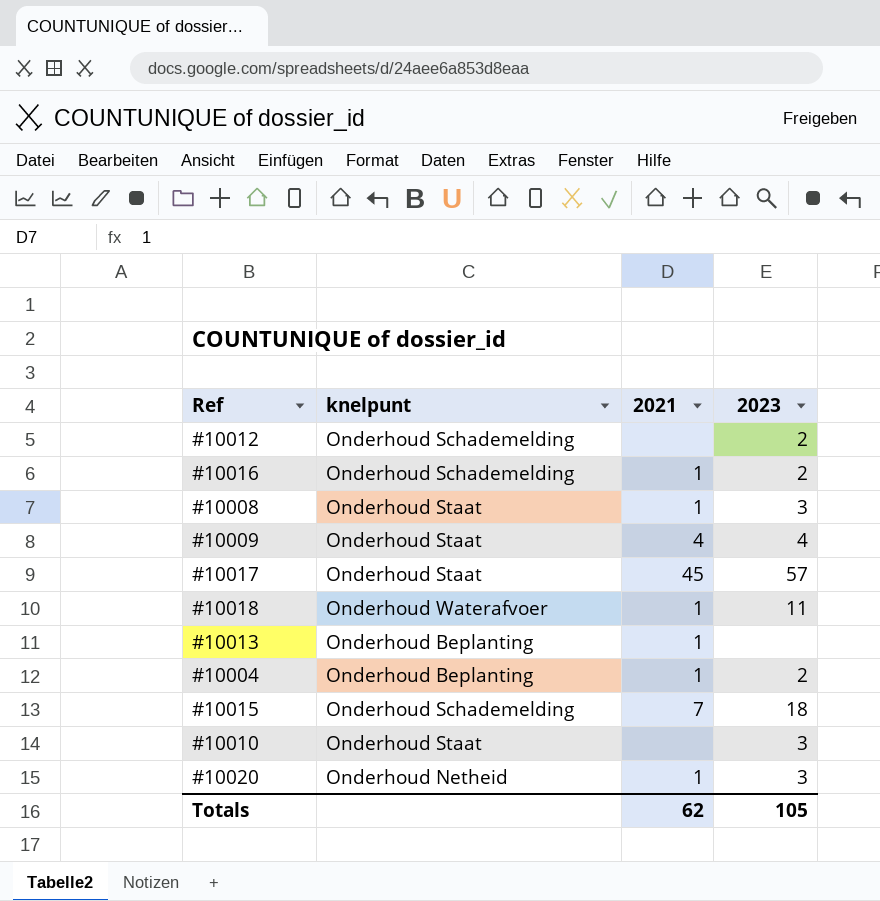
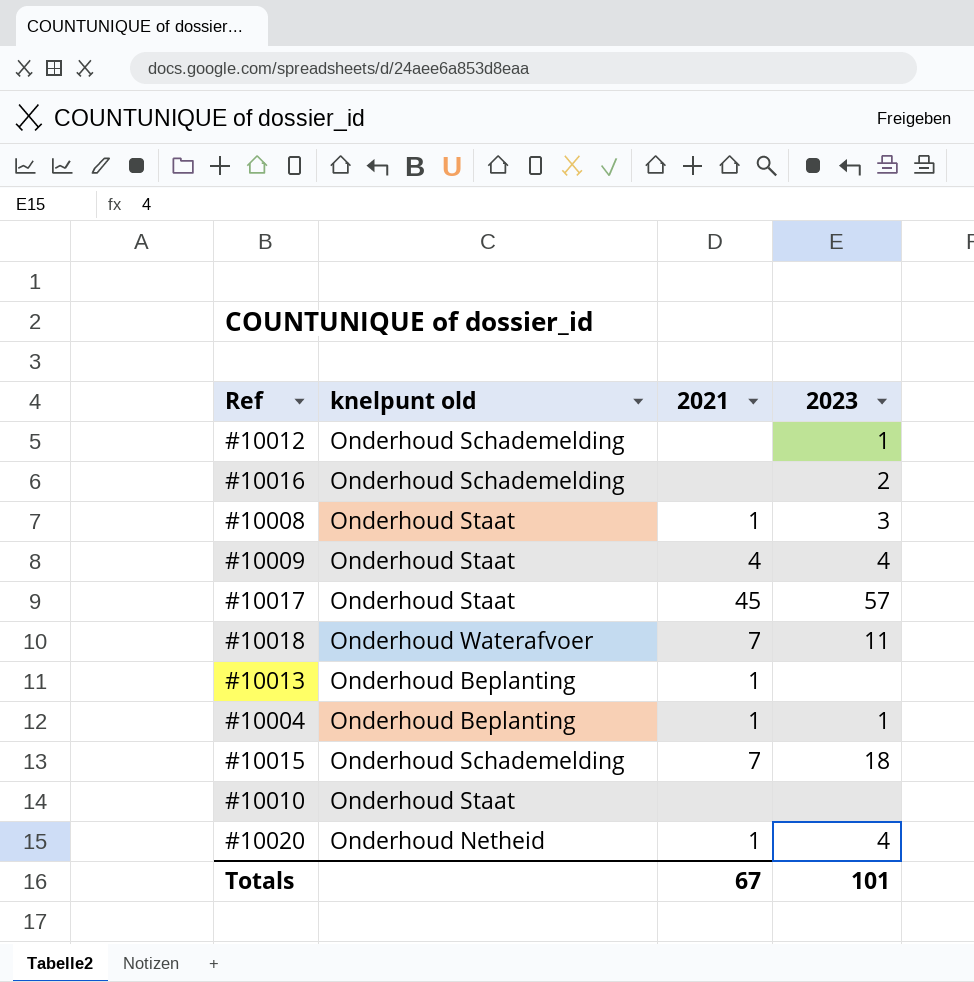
column name: knelpunt -> knelpunt old
#10012 | 2023: 2 -> 1
#10016 | 2021: 1 -> none
#10018 | 2021: 1 -> 7
#10004 | 2023: 2 -> 1
#10010 | 2023: 3 -> none
#10020 | 2023: 3 -> 4
Totals | 2021: 62 -> 67
Totals | 2023: 105 -> 101

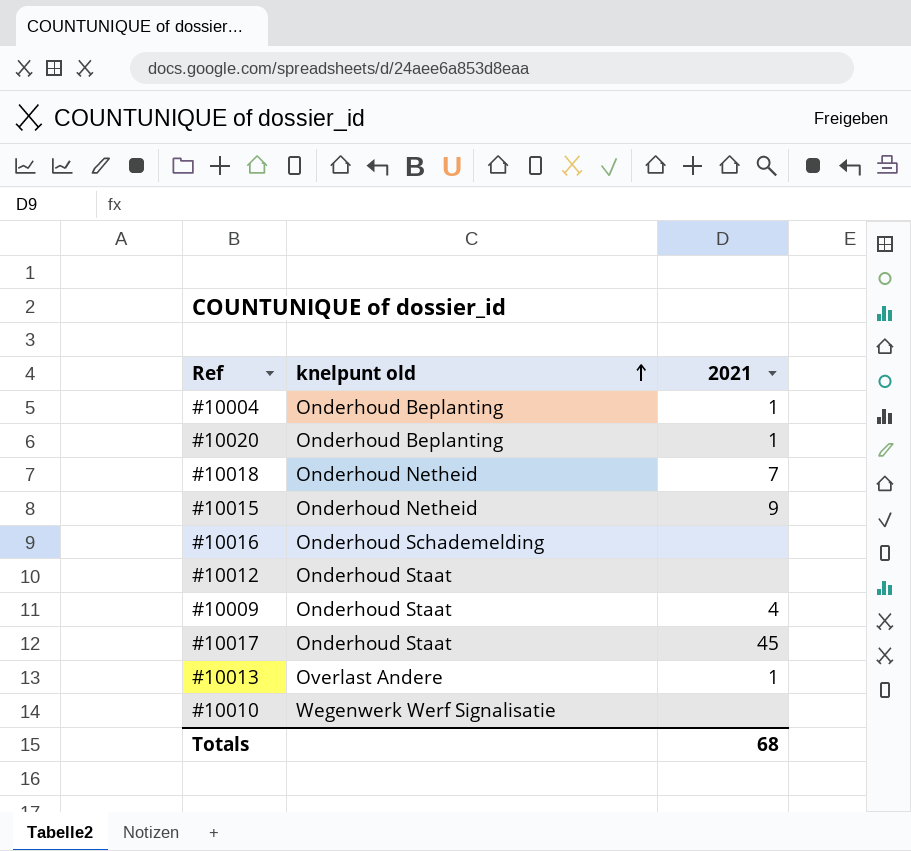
row order: none -> knelpunt old ascending
column 2023 | position: 4 -> none
row #10008: Onderhoud Staat | 1 | 3 -> none
#10020 | knelpunt old: Onderhoud Netheid -> Onderhoud Beplanting
#10018 | knelpunt old: Onderhoud Waterafvoer -> Onderhoud Netheid
#10015 | knelpunt old: Onderhoud Schademelding -> Onderhoud Netheid
#10015 | 2021: 7 -> 9
#10012 | knelpunt old: Onderhoud Schademelding -> Onderhoud Staat
#10013 | knelpunt old: Onderhoud Beplanting -> Overlast Andere
#10010 | knelpunt old: Onderhoud Staat -> Wegenwerk Werf Signalisatie
Totals | 2021: 67 -> 68

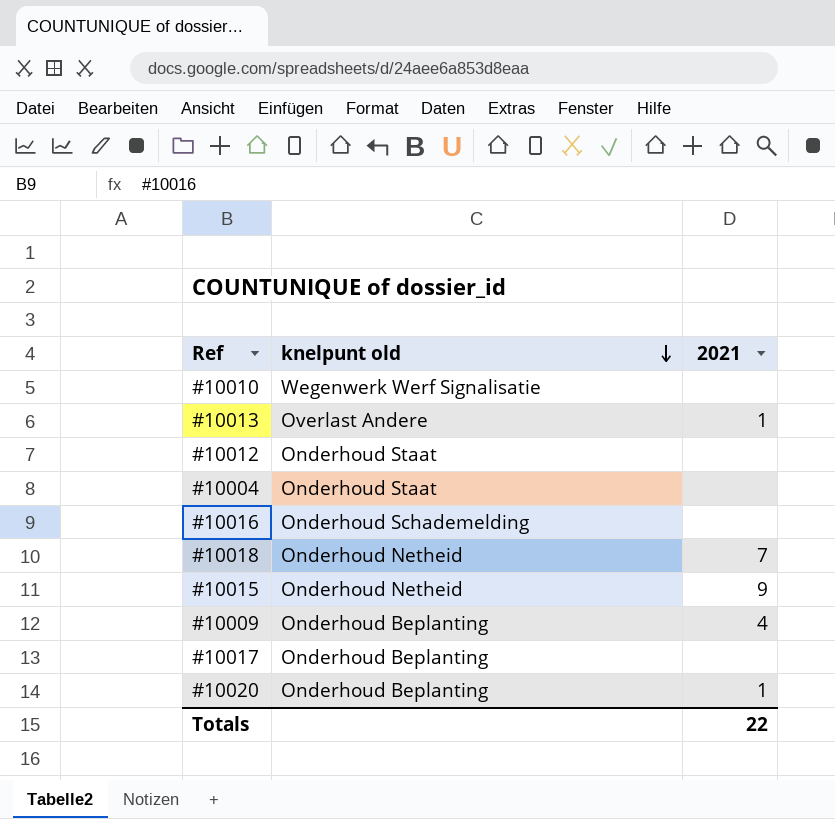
row order: knelpunt old ascending -> knelpunt old descending
#10004 | knelpunt old: Onderhoud Beplanting -> Onderhoud Staat
#10004 | 2021: 1 -> none
#10009 | knelpunt old: Onderhoud Staat -> Onderhoud Beplanting
#10017 | knelpunt old: Onderhoud Staat -> Onderhoud Beplanting
#10017 | 2021: 45 -> none
Totals | 2021: 68 -> 22

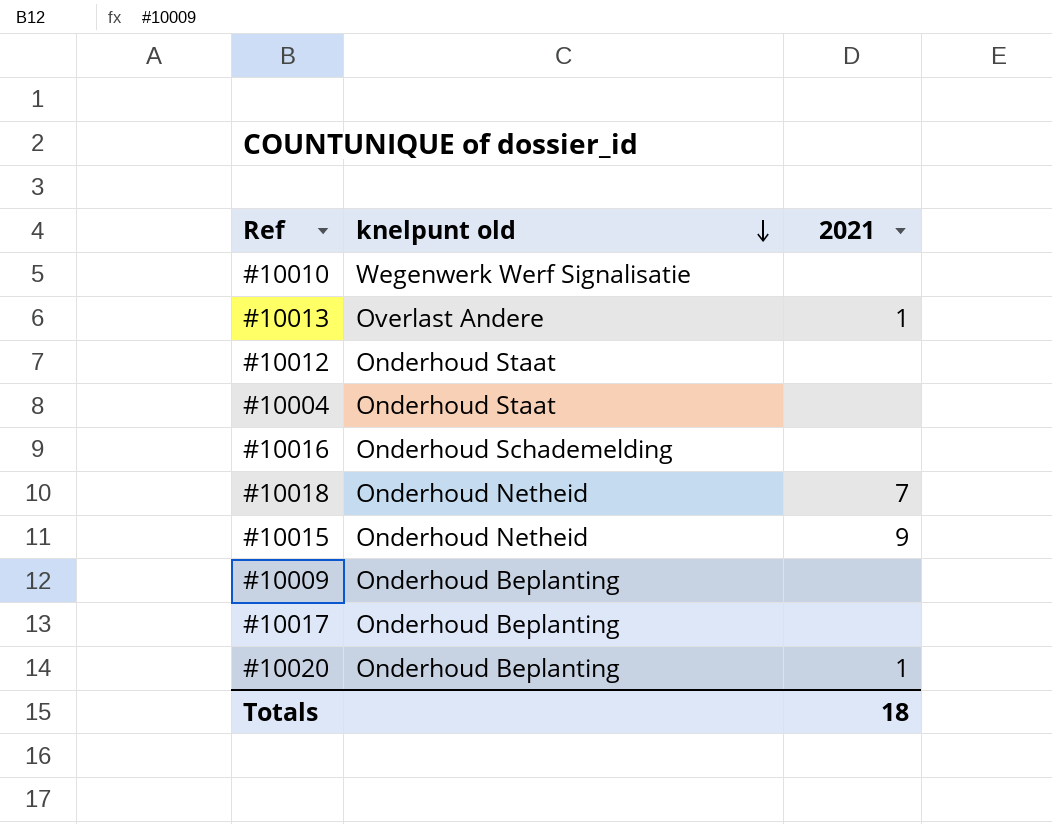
#10009 | 2021: 4 -> none
Totals | 2021: 22 -> 18

